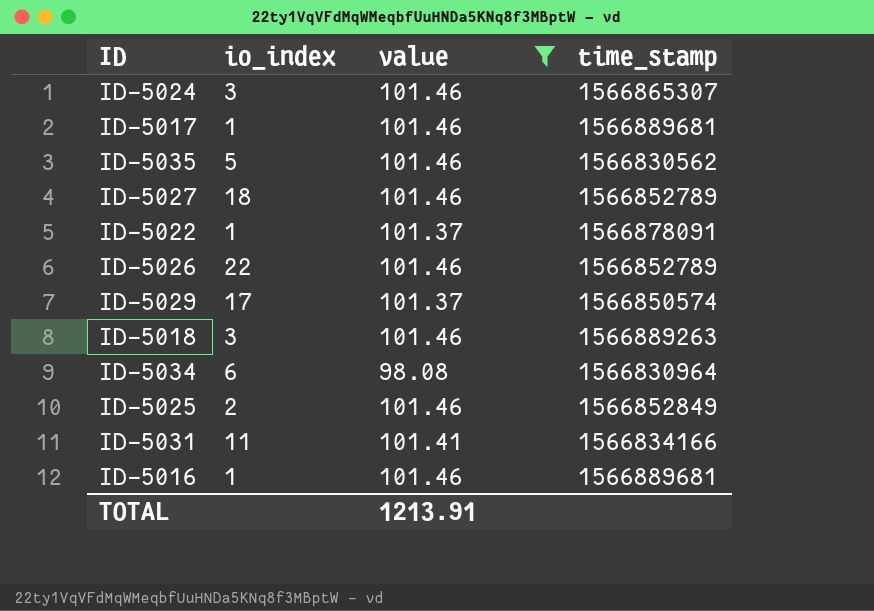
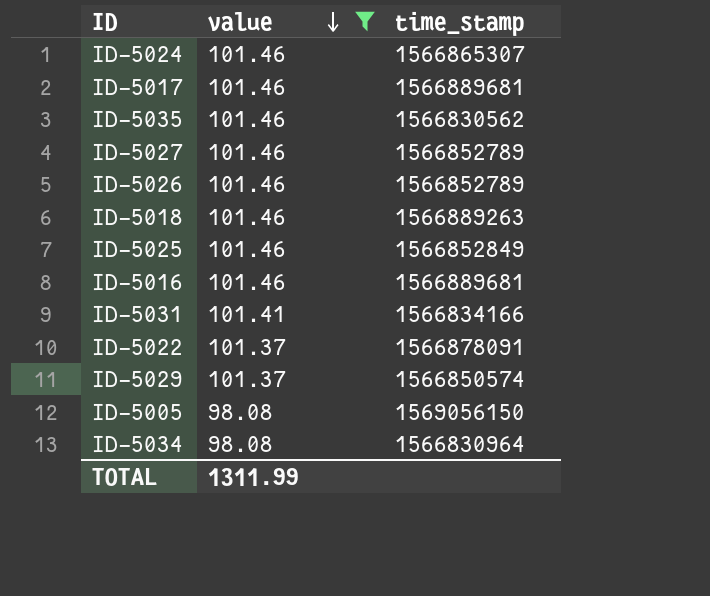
row order: none -> value descending
column io_index | position: 2 -> none
row ID-5005: none -> 98.08 | 1569056150
TOTAL | value: 1213.91 -> 1311.99

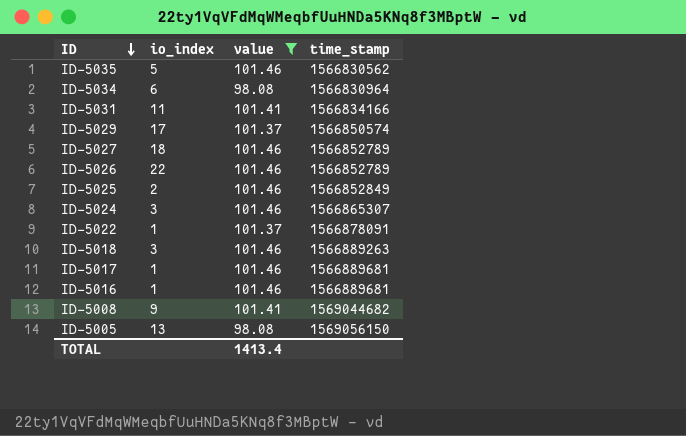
row order: value descending -> ID descending
column io_index | position: none -> 2
row ID-5008: none -> 9 | 101.41 | 1569044682
TOTAL | value: 1311.99 -> 1413.4

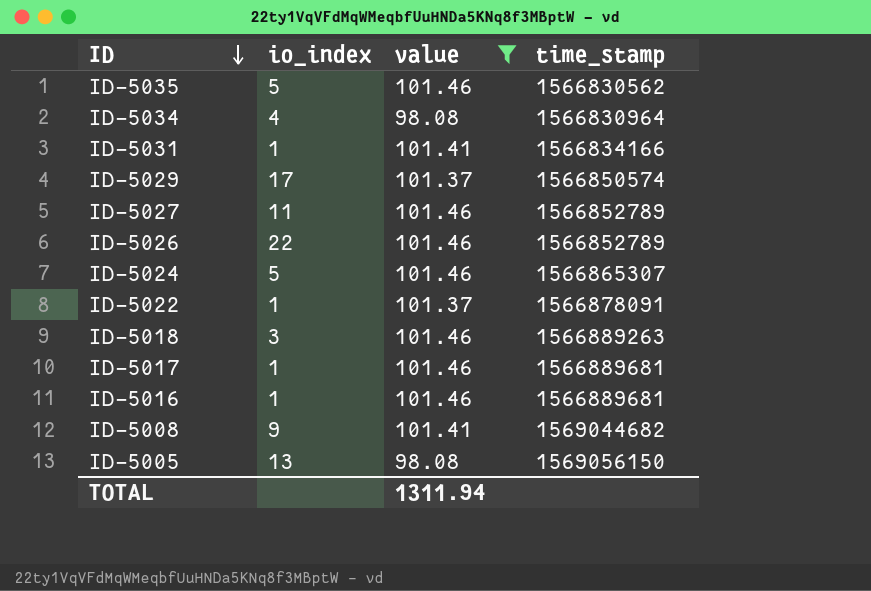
row ID-5025: 2 | 101.46 | 1566852849 -> none
ID-5034 | io_index: 6 -> 4
ID-5031 | io_index: 11 -> 1
ID-5027 | io_index: 18 -> 11
ID-5024 | io_index: 3 -> 5
TOTAL | value: 1413.4 -> 1311.94

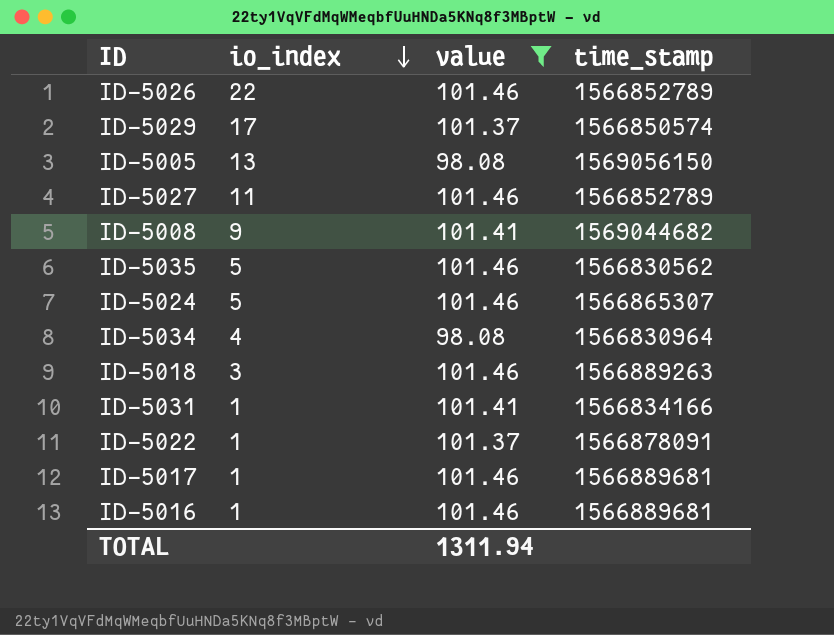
row order: ID descending -> io_index descending

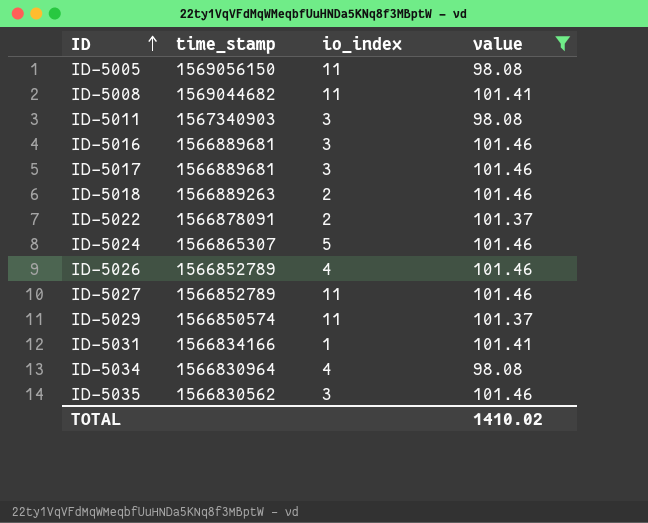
row order: io_index descending -> ID ascending
column time_stamp | position: 4 -> 2
ID-5005 | io_index: 13 -> 11
ID-5008 | io_index: 9 -> 11
row ID-5011: none -> 1567340903 | 3 | 98.08
ID-5016 | io_index: 1 -> 3
ID-5017 | io_index: 1 -> 3
ID-5018 | io_index: 3 -> 2
ID-5022 | io_index: 1 -> 2
ID-5026 | io_index: 22 -> 4
ID-5029 | io_index: 17 -> 11
ID-5035 | io_index: 5 -> 3
TOTAL | value: 1311.94 -> 1410.02

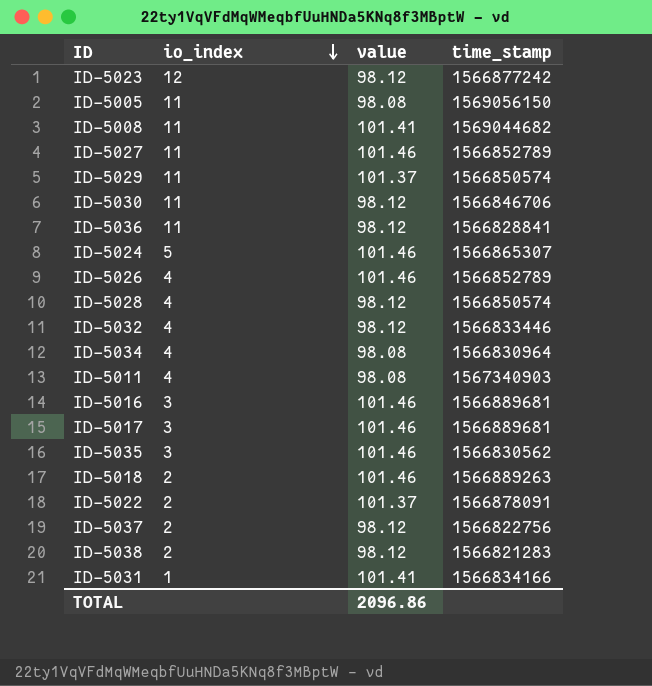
filter: value != 98.12 -> none
row order: ID ascending -> io_index descending
column time_stamp | position: 2 -> 4
ID-5011 | io_index: 3 -> 4
TOTAL | value: 1410.02 -> 2096.86

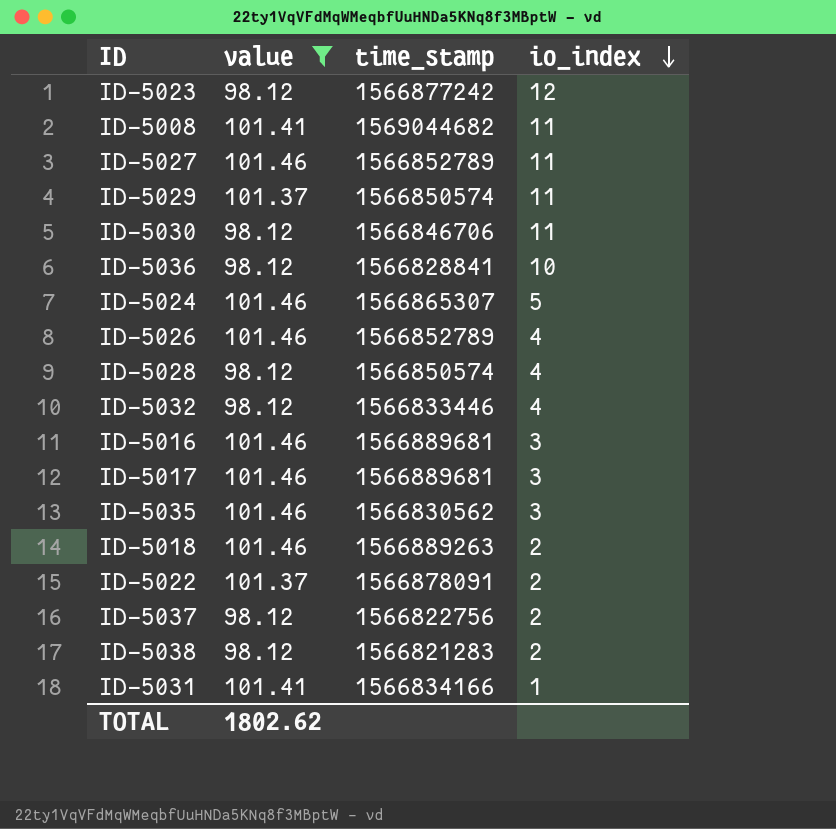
filter: none -> value != 98.08
column io_index | position: 2 -> 4
ID-5036 | io_index: 11 -> 10
TOTAL | value: 2096.86 -> 1802.62

